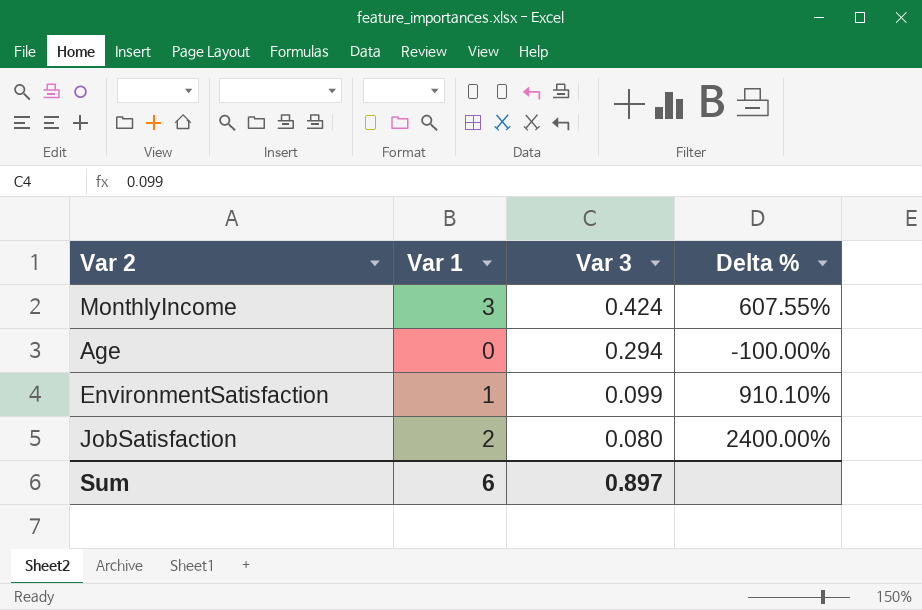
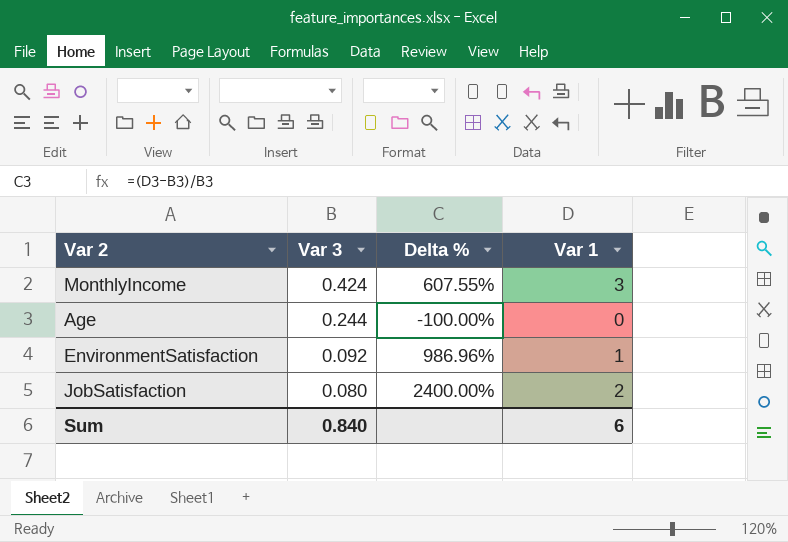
column Var 1 | position: 2 -> 4
Age | Var 3: 0.294 -> 0.244
EnvironmentSatisfaction | Var 3: 0.099 -> 0.092
EnvironmentSatisfaction | Delta %: 910.10% -> 986.96%
Sum | Var 3: 0.897 -> 0.840

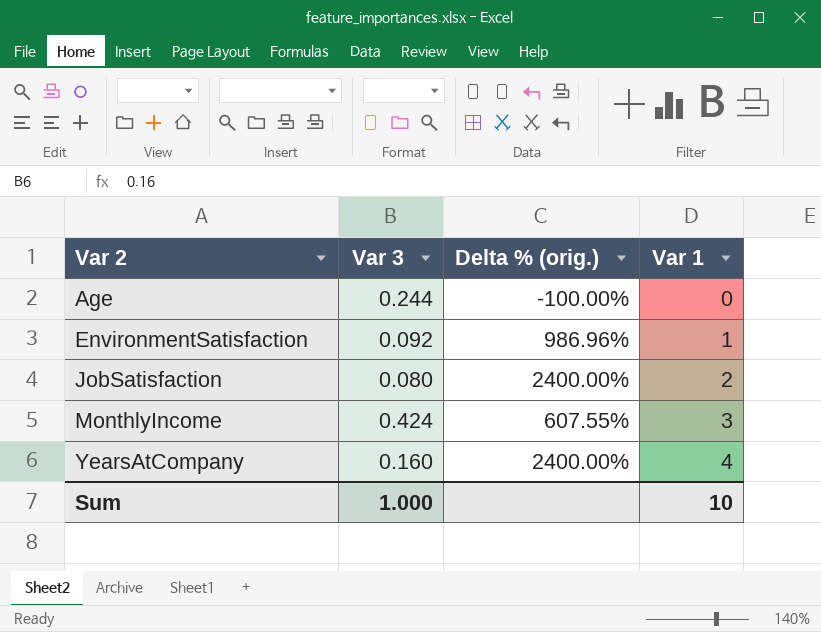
row order: Var 3 descending -> Var 2 ascending
column name: Delta % -> Delta % (orig.)
row YearsAtCompany: none -> 0.160 | 2400.00% | 4
Sum | Var 3: 0.840 -> 1.000
Sum | Var 1: 6 -> 10

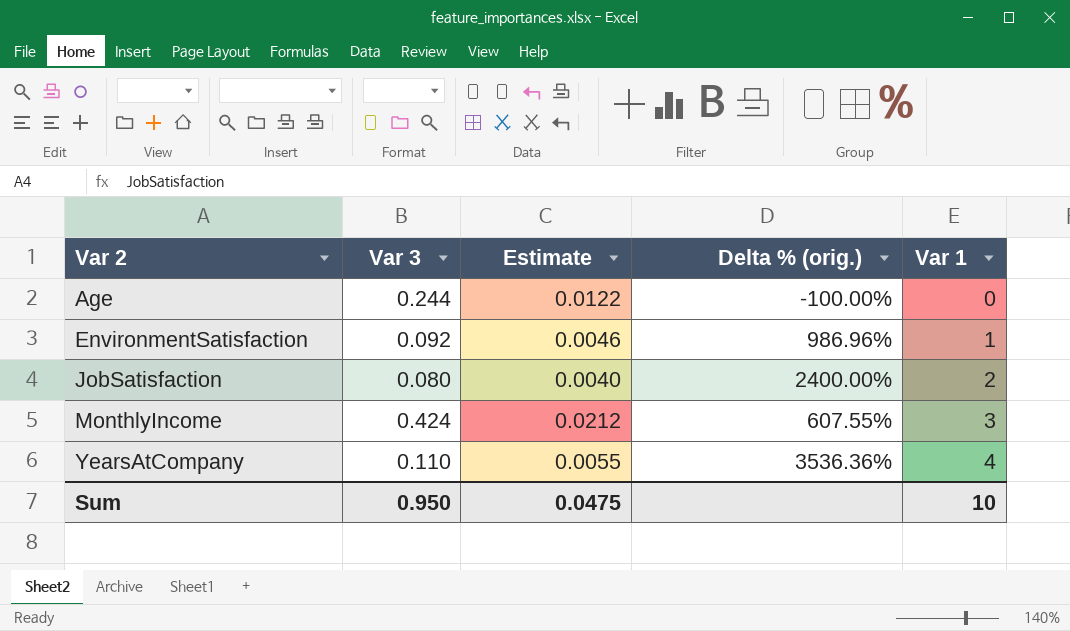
column Estimate | formula: none -> [Var 3] * 0.05
YearsAtCompany | Var 3: 0.160 -> 0.110
YearsAtCompany | Delta % (orig.): 2400.00% -> 3536.36%
Sum | Var 3: 1.000 -> 0.950

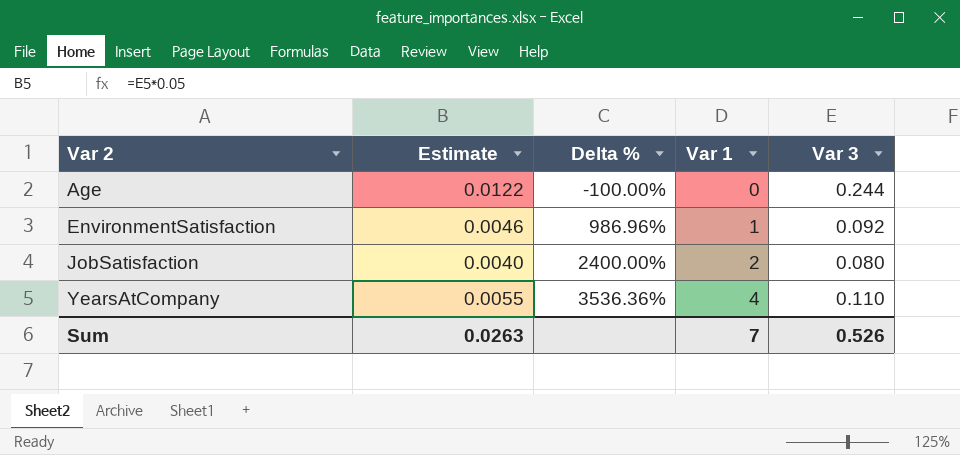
column name: Delta % (orig.) -> Delta %
column Var 3 | position: 2 -> 5
row MonthlyIncome: 0.424 | 0.0212 | 607.55% | 3 -> none
Sum | Estimate: 0.0475 -> 0.0263
Sum | Var 1: 10 -> 7
Sum | Var 3: 0.950 -> 0.526

